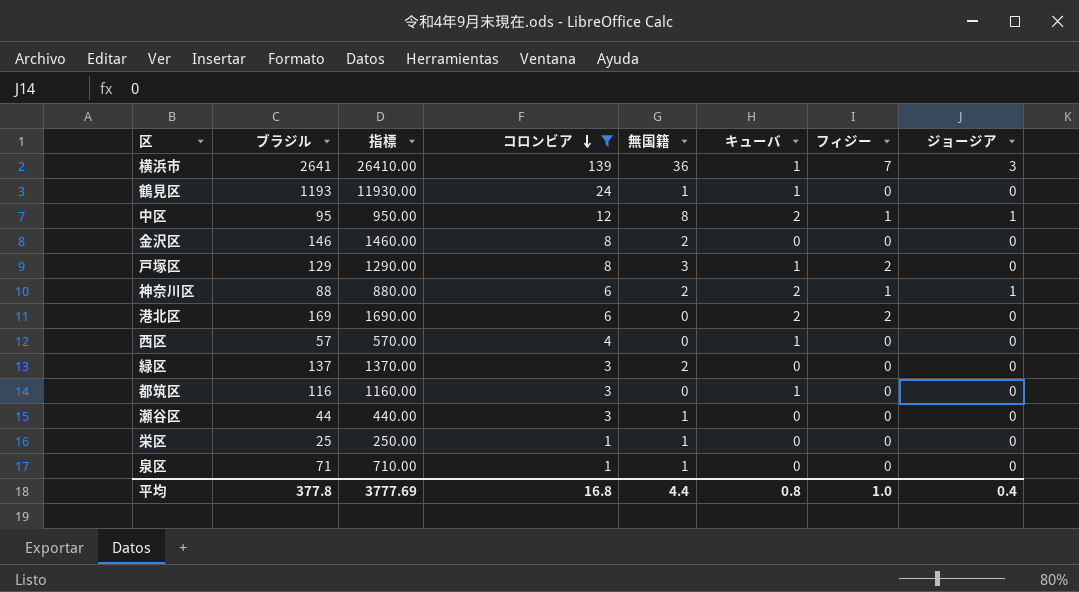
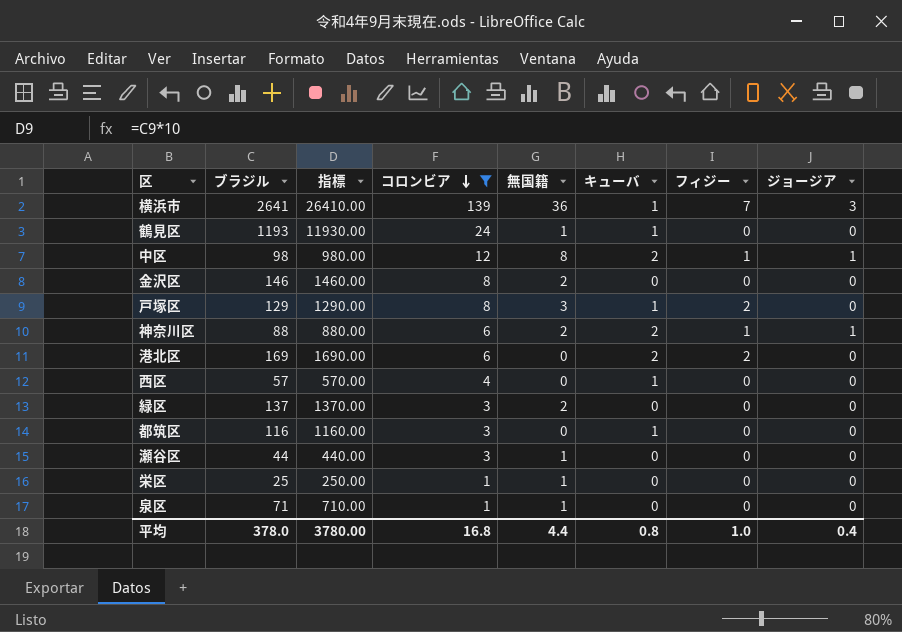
中区 | ブラジル: 95 -> 98
中区 | 指標: 950.00 -> 980.00
平均 | ブラジル: 377.8 -> 378.0
平均 | 指標: 3777.69 -> 3780.00

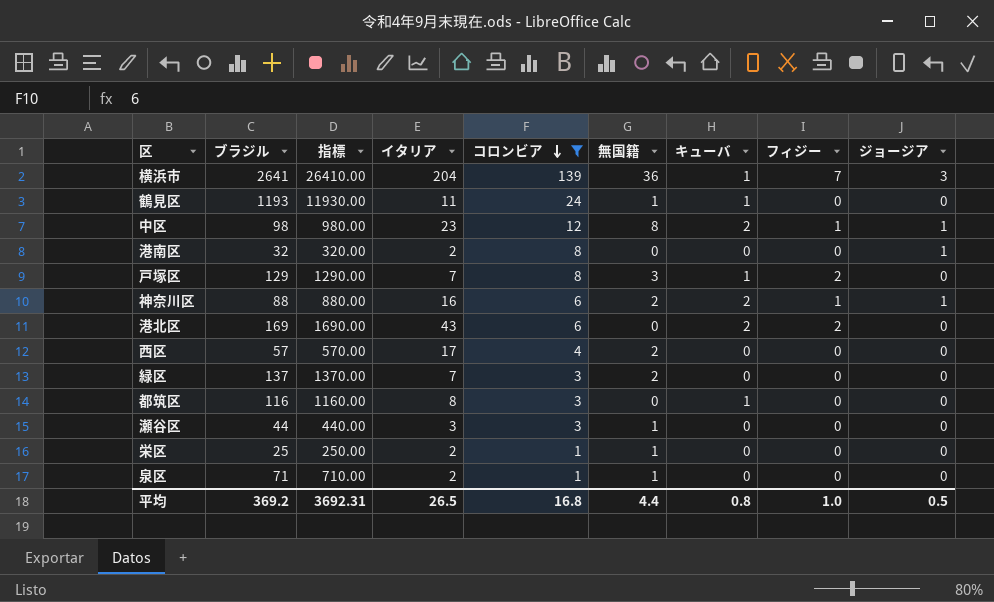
column イタリア | position: none -> 4
row 金沢区: 146 | 1460.00 | 8 | 2 | 0 | 0 | 0 -> none
row 港南区: none -> 32 | 320.00 | 2 | 8 | 0 | 0 | 0 | 1
西区 | 無国籍: 0 -> 2
西区 | キューバ: 1 -> 0
平均 | ブラジル: 378.0 -> 369.2
平均 | 指標: 3780.00 -> 3692.31
平均 | ジョージア: 0.4 -> 0.5

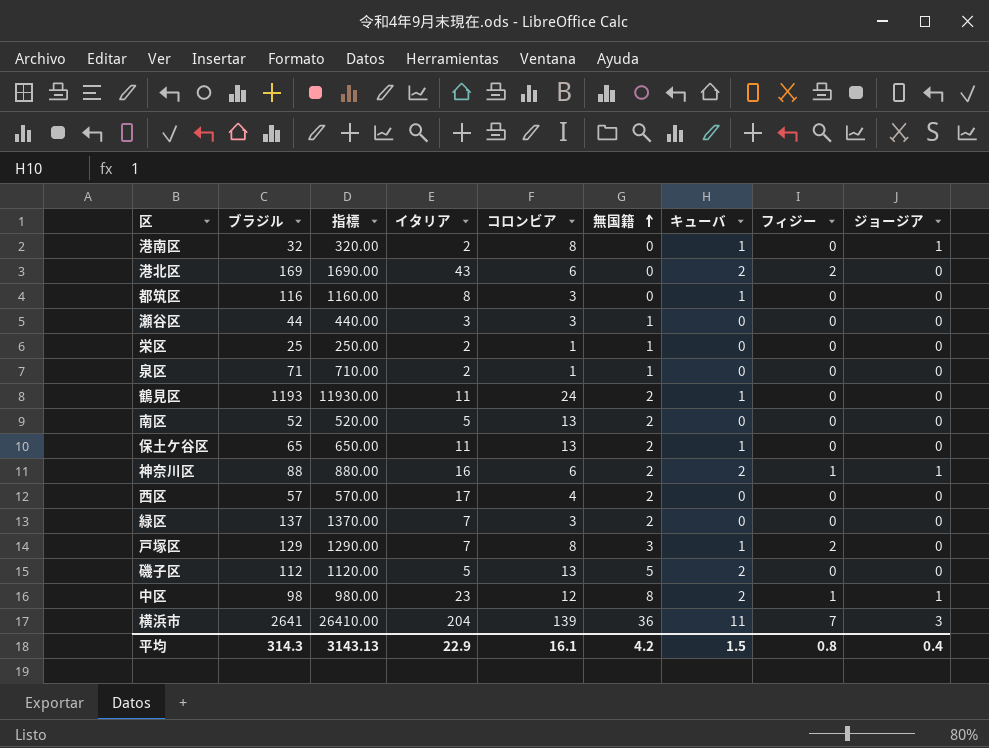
filter: コロンビア != 13 -> none
row order: コロンビア descending -> 無国籍 ascending
港南区 | キューバ: 0 -> 1
鶴見区 | 無国籍: 1 -> 2
横浜市 | キューバ: 1 -> 11
平均 | ブラジル: 369.2 -> 314.3
平均 | 指標: 3692.31 -> 3143.13
平均 | イタリア: 26.5 -> 22.9
平均 | コロンビア: 16.8 -> 16.1
平均 | 無国籍: 4.4 -> 4.2
平均 | キューバ: 0.8 -> 1.5
平均 | フィジー: 1.0 -> 0.8
平均 | ジョージア: 0.5 -> 0.4

